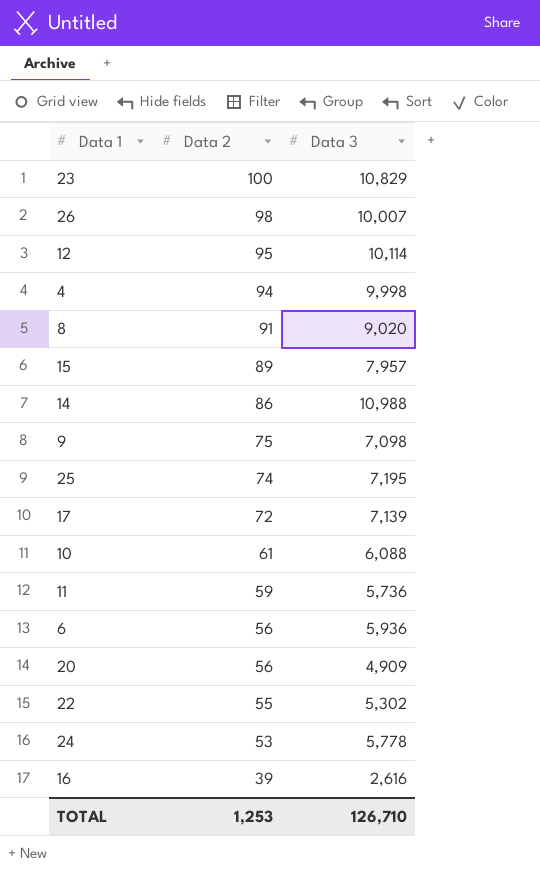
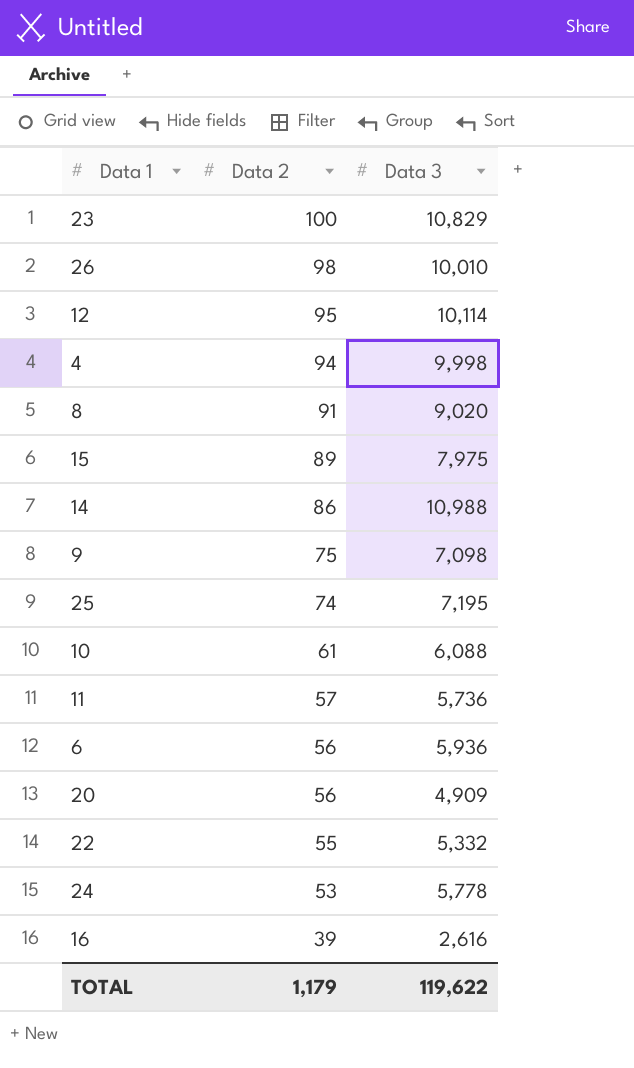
row 17: 72 | 7,139 -> none
26 | Data 3: 10,007 -> 10,010
15 | Data 3: 7,957 -> 7,975
11 | Data 2: 59 -> 57
22 | Data 3: 5,302 -> 5,332
TOTAL | Data 2: 1,253 -> 1,179
TOTAL | Data 3: 126,710 -> 119,622

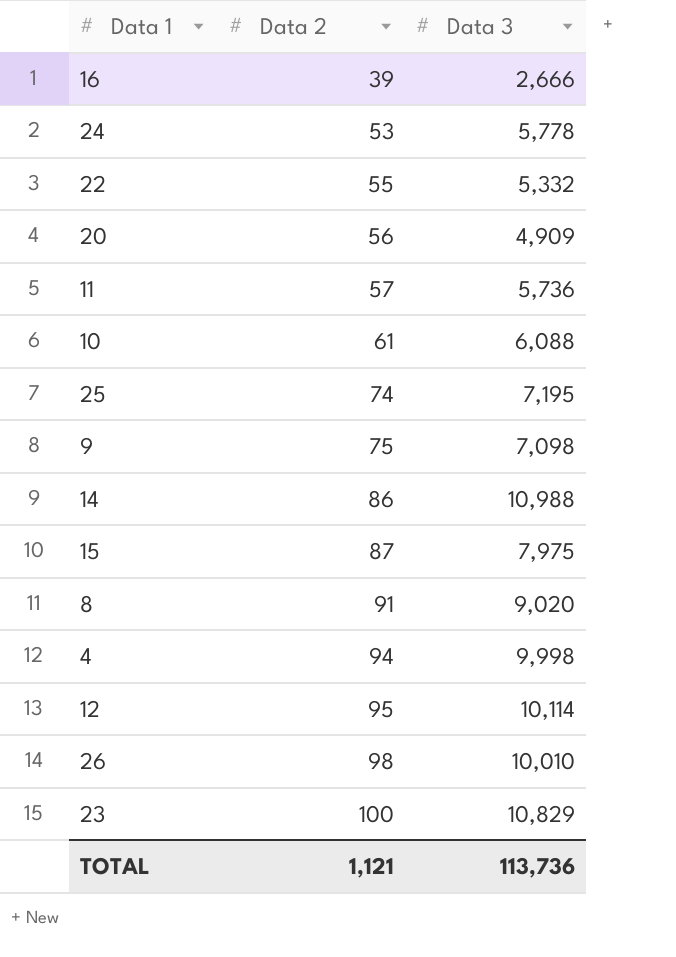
row order: Data 2 descending -> Data 2 ascending
row 6: 56 | 5,936 -> none
16 | Data 3: 2,616 -> 2,666
15 | Data 2: 89 -> 87
TOTAL | Data 2: 1,179 -> 1,121
TOTAL | Data 3: 119,622 -> 113,736

